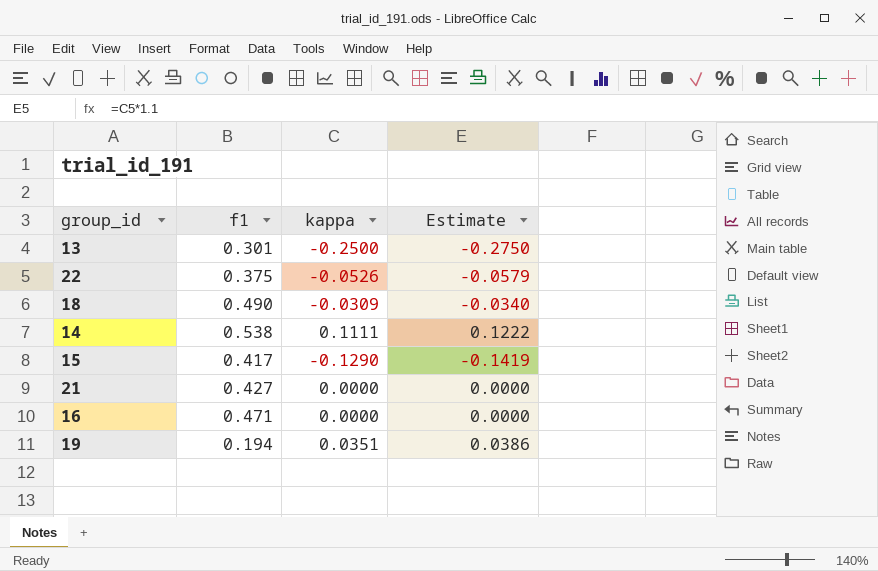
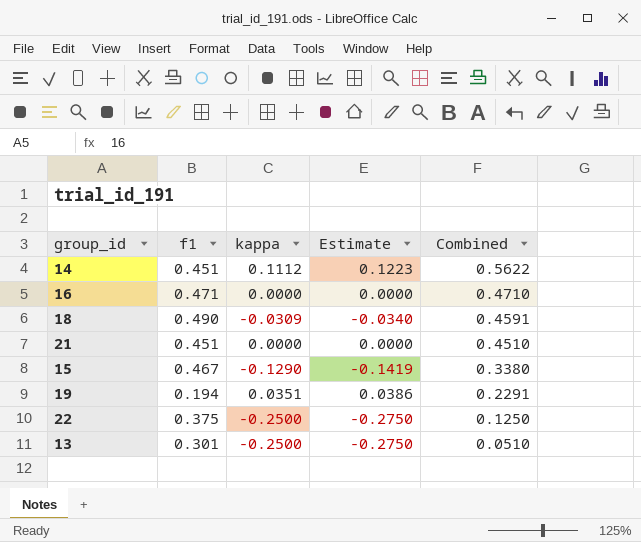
row order: none -> Combined descending
column Combined | formula: none -> [f1] + [kappa]
14 | f1: 0.538 -> 0.451
14 | kappa: 0.1111 -> 0.1112
14 | Estimate: 0.1222 -> 0.1223
21 | f1: 0.427 -> 0.451
15 | f1: 0.417 -> 0.467
22 | kappa: -0.0526 -> -0.2500
22 | Estimate: -0.0579 -> -0.2750

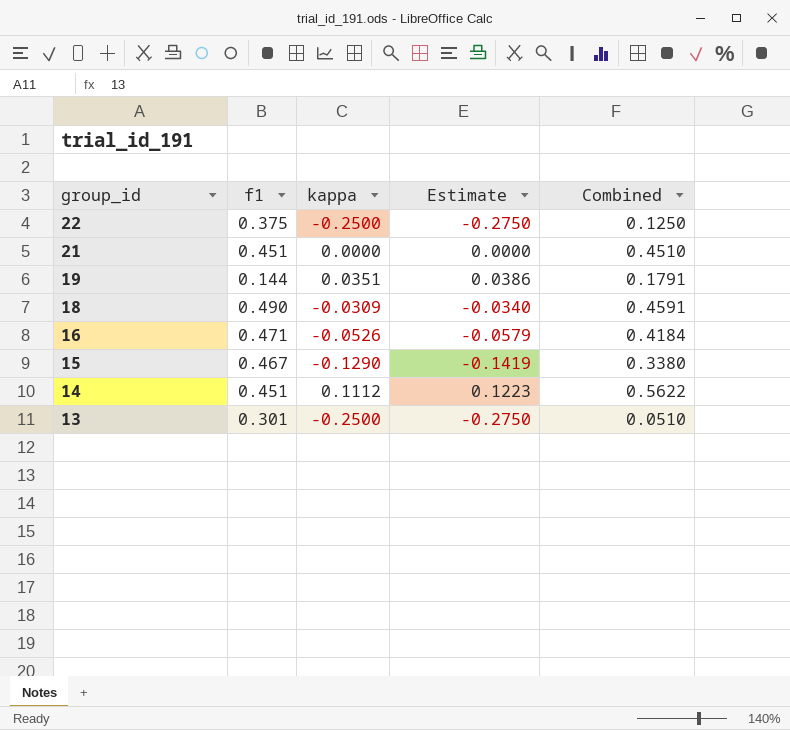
row order: Combined descending -> group_id descending
19 | f1: 0.194 -> 0.144
19 | Combined: 0.2291 -> 0.1791
16 | kappa: 0.0000 -> -0.0526
16 | Estimate: 0.0000 -> -0.0579
16 | Combined: 0.4710 -> 0.4184

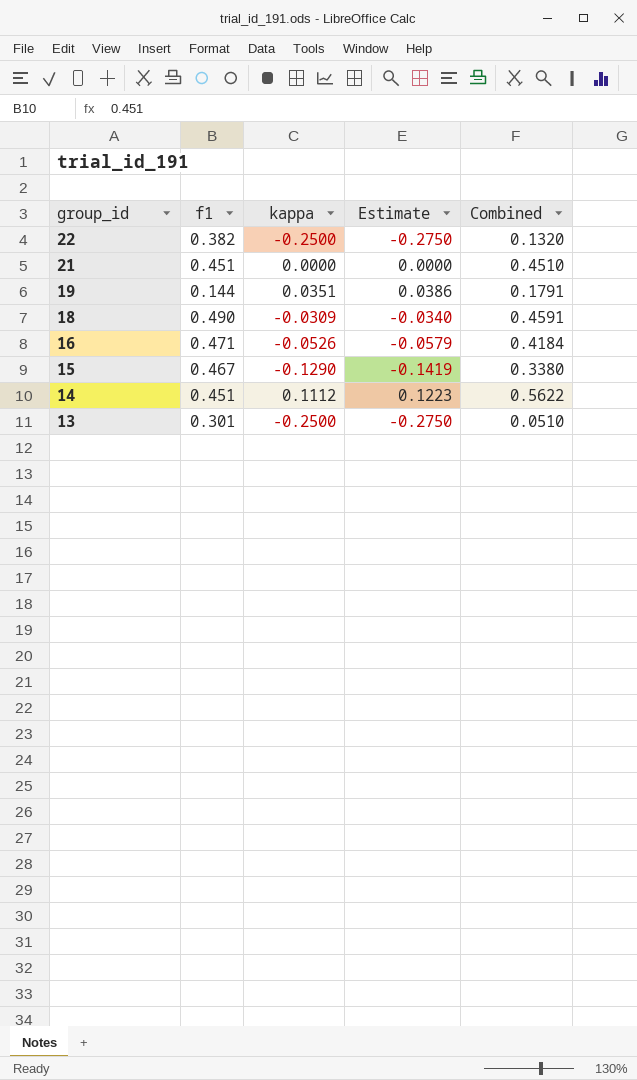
22 | f1: 0.375 -> 0.382
22 | Combined: 0.1250 -> 0.1320

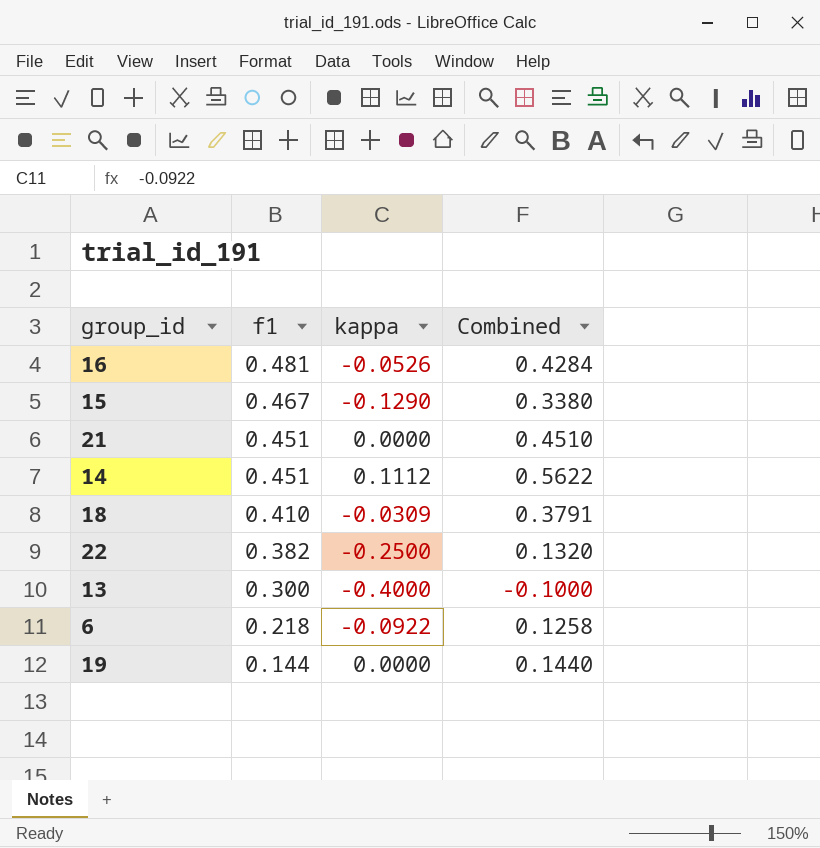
row order: group_id descending -> f1 descending
column Estimate | formula: [kappa] * 1.1 -> none
16 | f1: 0.471 -> 0.481
16 | Combined: 0.4184 -> 0.4284
18 | f1: 0.490 -> 0.410
18 | Combined: 0.4591 -> 0.3791
13 | f1: 0.301 -> 0.300
13 | kappa: -0.2500 -> -0.4000
13 | Combined: 0.0510 -> -0.1000
row 6: none -> 0.218 | -0.0922 | 0.1258
19 | kappa: 0.0351 -> 0.0000
19 | Combined: 0.1791 -> 0.1440

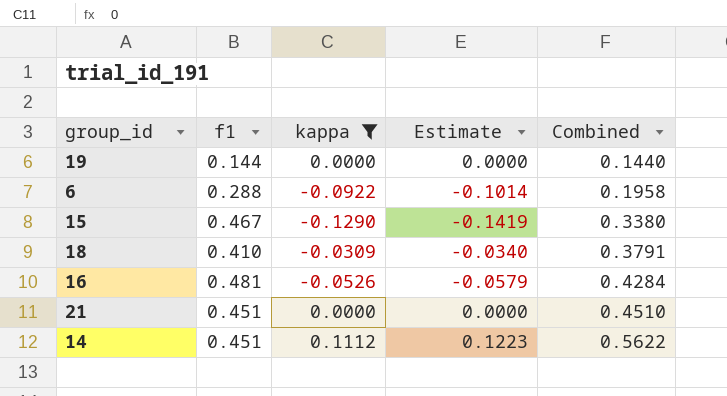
filter: none -> kappa >= -0.1290
row order: f1 descending -> Combined ascending
column Estimate | formula: none -> [kappa] * 1.1
6 | f1: 0.218 -> 0.288
6 | Combined: 0.1258 -> 0.1958

